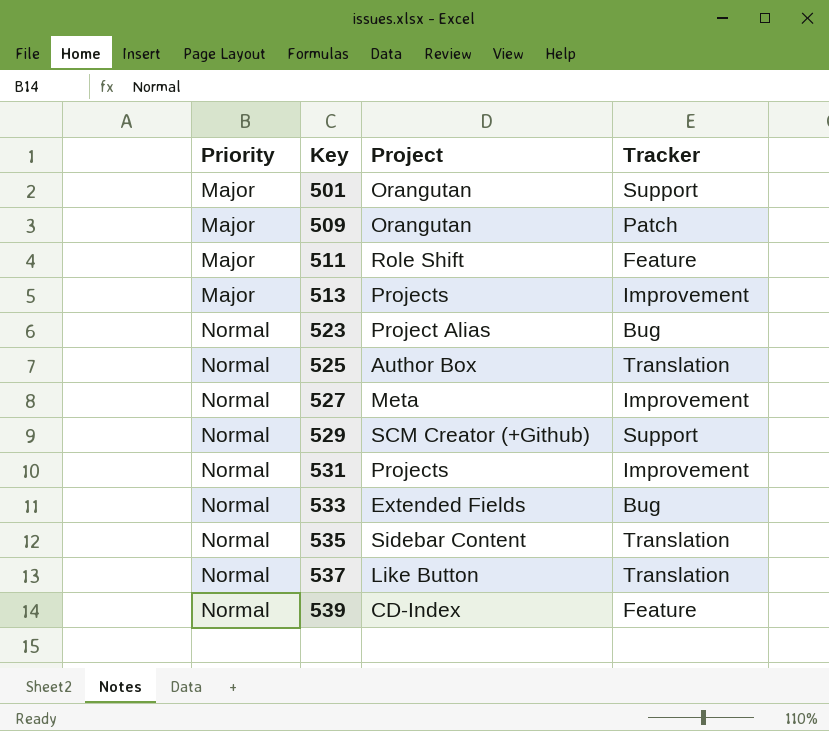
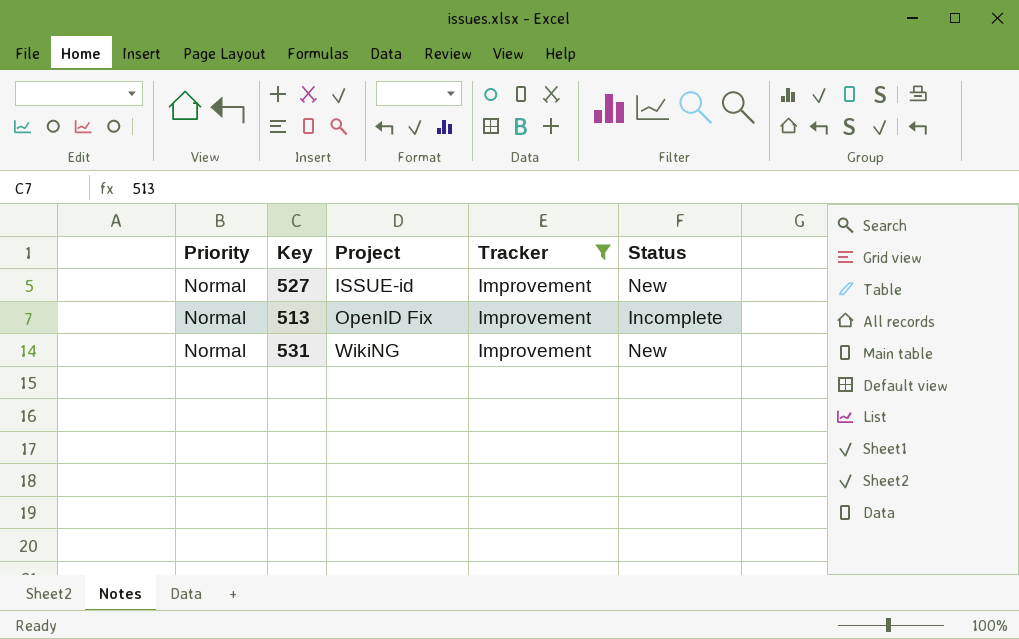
filter: none -> Tracker = Improvement
row order: Priority ascending -> Project ascending
column Status | position: none -> 5
527 | Project: Meta -> ISSUE-id
513 | Priority: Major -> Normal
513 | Project: Projects -> OpenID Fix
531 | Project: Projects -> WikiNG

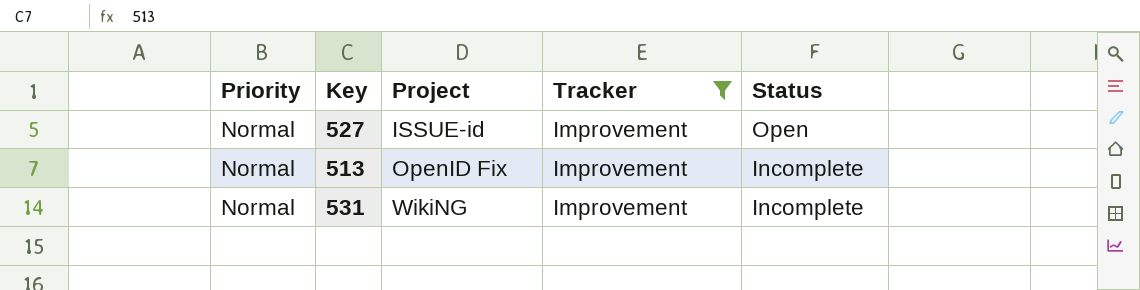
527 | Status: New -> Open
531 | Status: New -> Incomplete

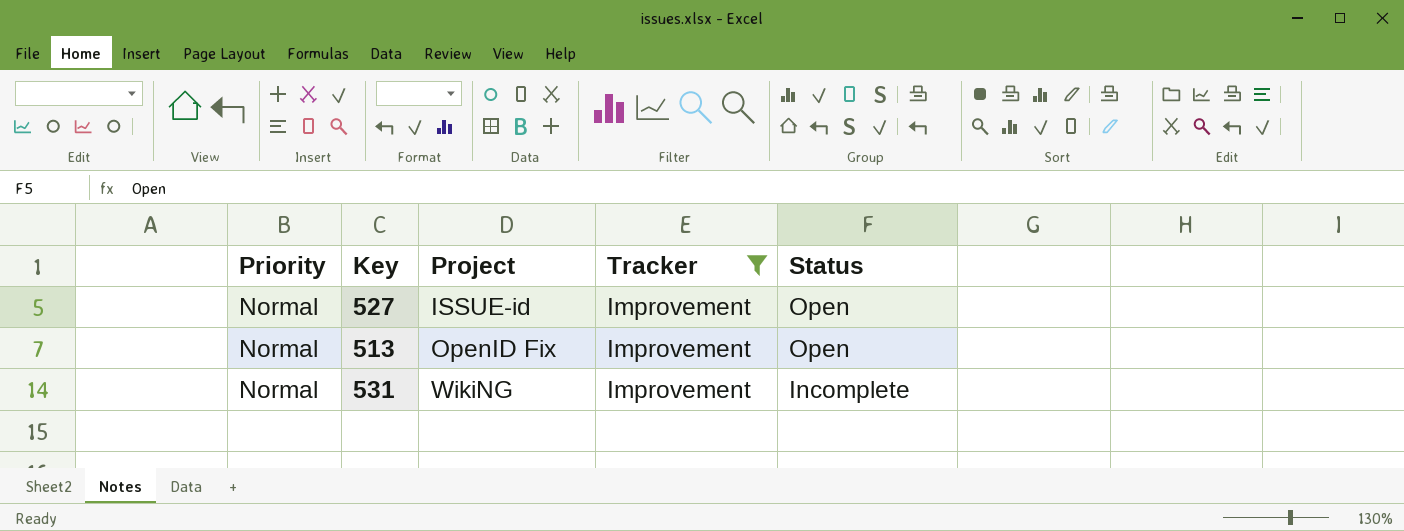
513 | Status: Incomplete -> Open

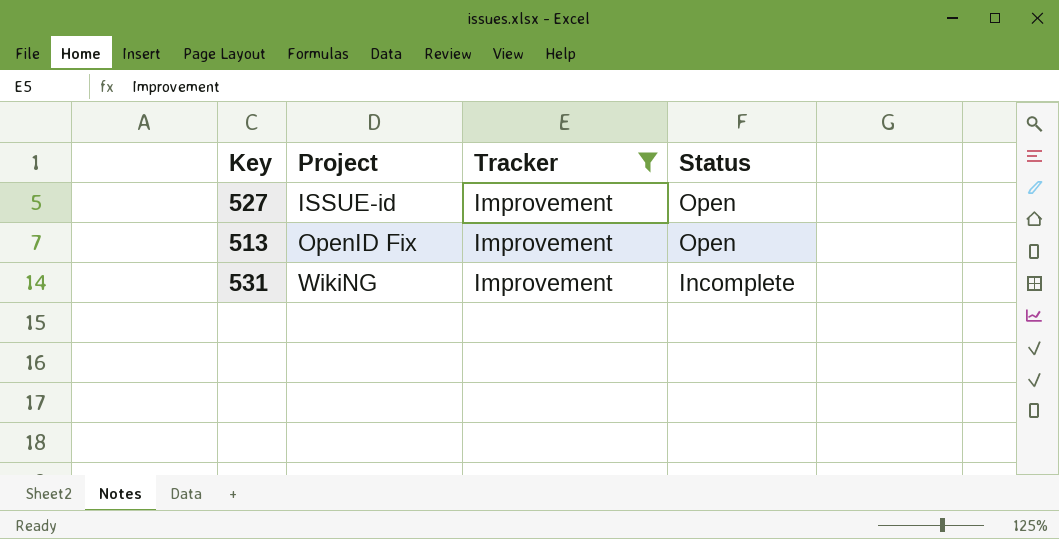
column Priority | position: 1 -> none

